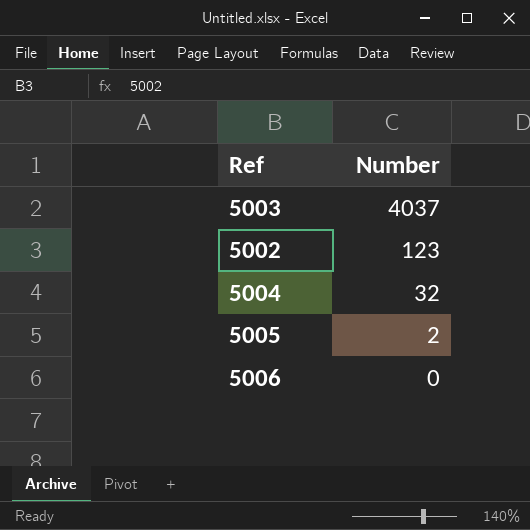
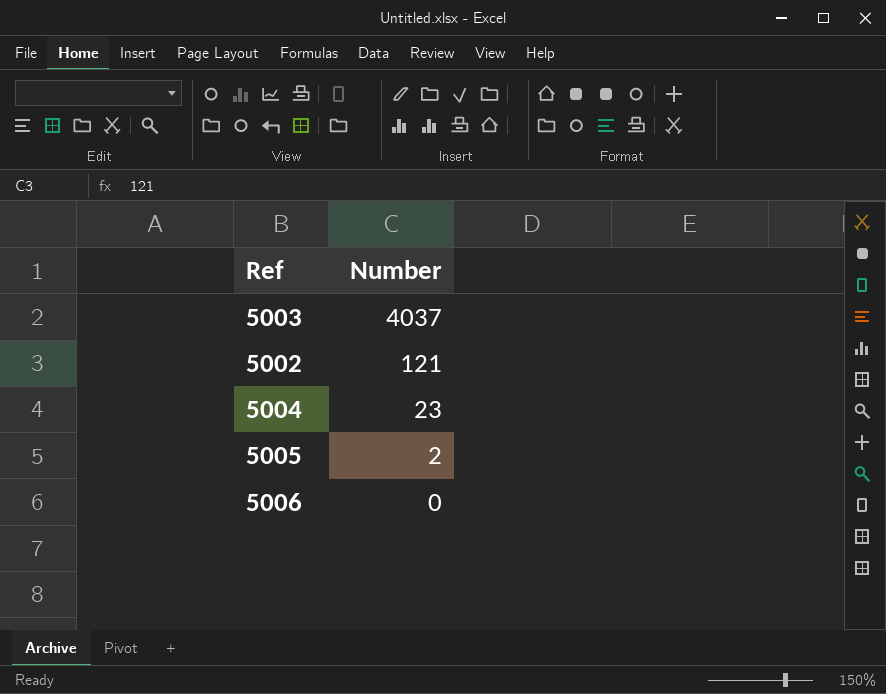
5002 | Number: 123 -> 121
5004 | Number: 32 -> 23

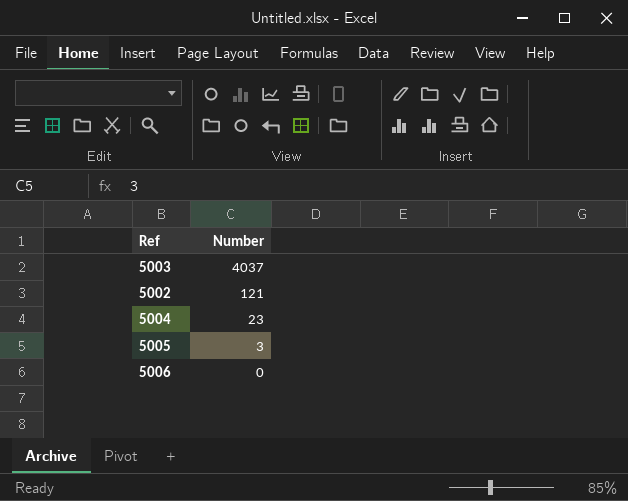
5005 | Number: 2 -> 3

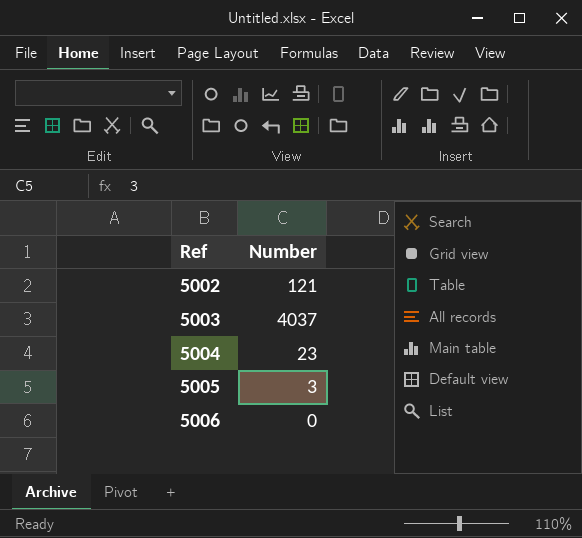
row order: Number descending -> Ref ascending

